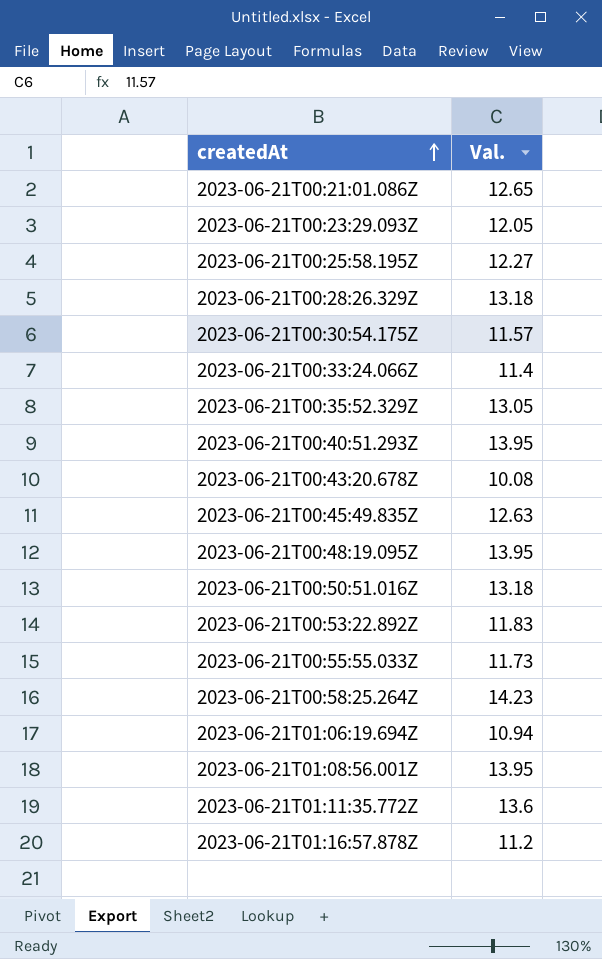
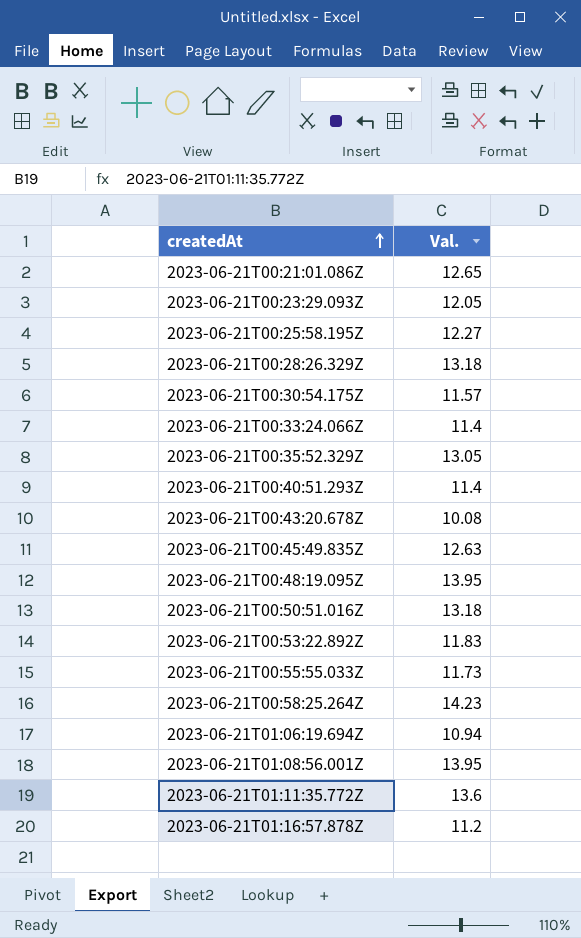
2023-06-21T00:40:51.293Z | Val.: 13.95 -> 11.4

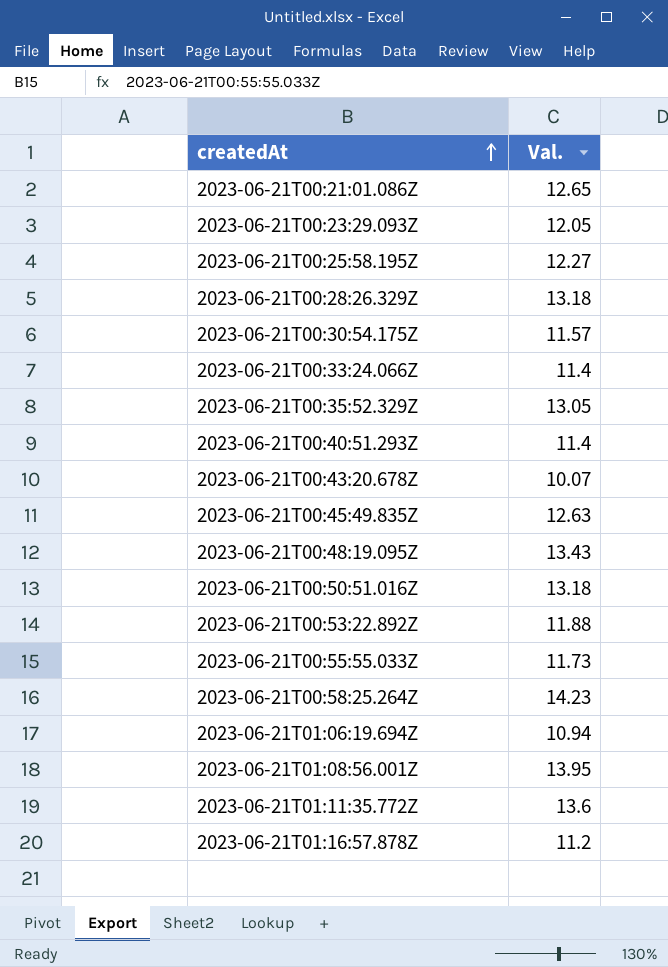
2023-06-21T00:43:20.678Z | Val.: 10.08 -> 10.07
2023-06-21T00:48:19.095Z | Val.: 13.95 -> 13.43
2023-06-21T00:53:22.892Z | Val.: 11.83 -> 11.88

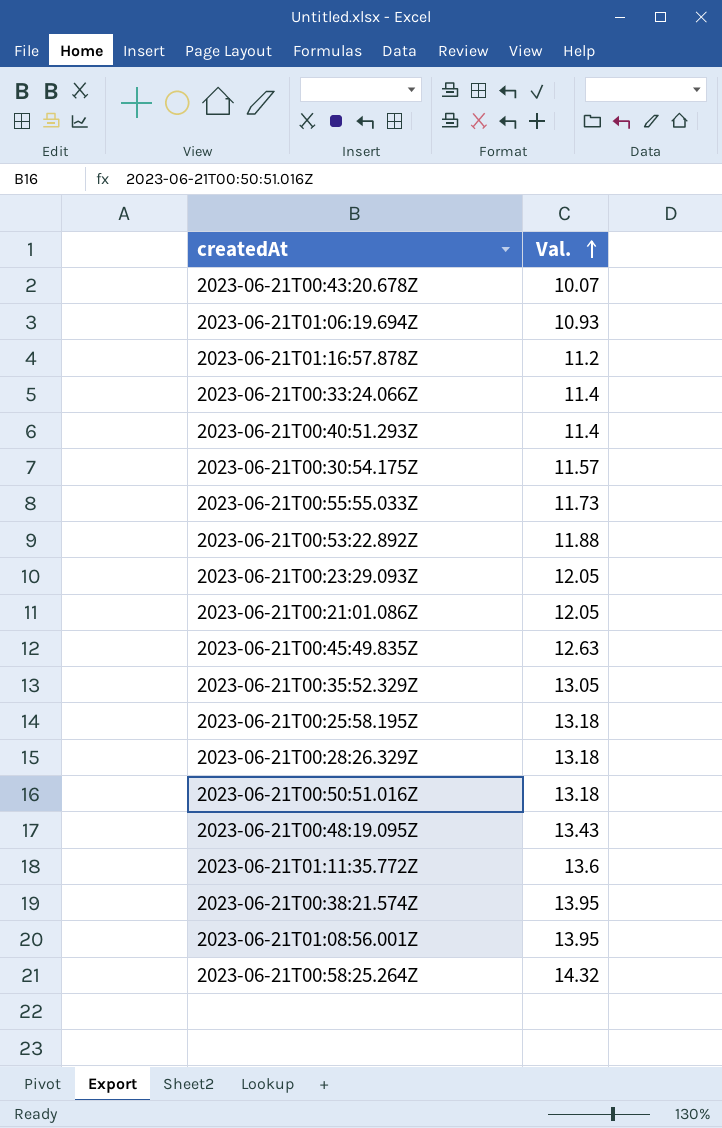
row order: createdAt ascending -> Val. ascending
2023-06-21T01:06:19.694Z | Val.: 10.94 -> 10.93
2023-06-21T00:21:01.086Z | Val.: 12.65 -> 12.05
2023-06-21T00:25:58.195Z | Val.: 12.27 -> 13.18
row 2023-06-21T00:38:21.574Z: none -> 13.95
2023-06-21T00:58:25.264Z | Val.: 14.23 -> 14.32

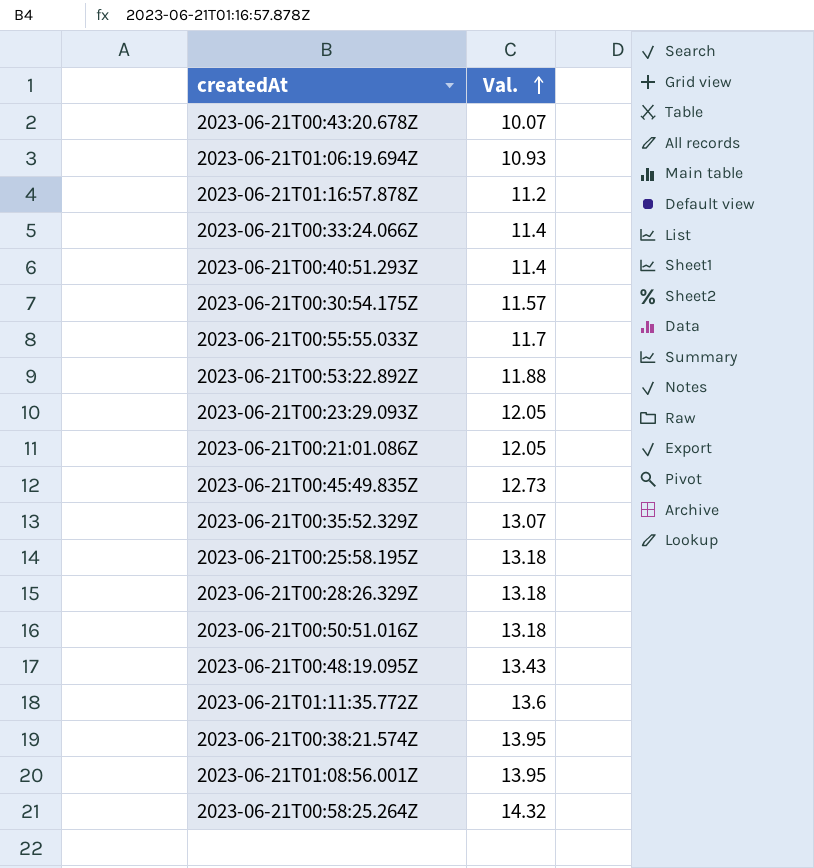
2023-06-21T00:55:55.033Z | Val.: 11.73 -> 11.7
2023-06-21T00:45:49.835Z | Val.: 12.63 -> 12.73
2023-06-21T00:35:52.329Z | Val.: 13.05 -> 13.07

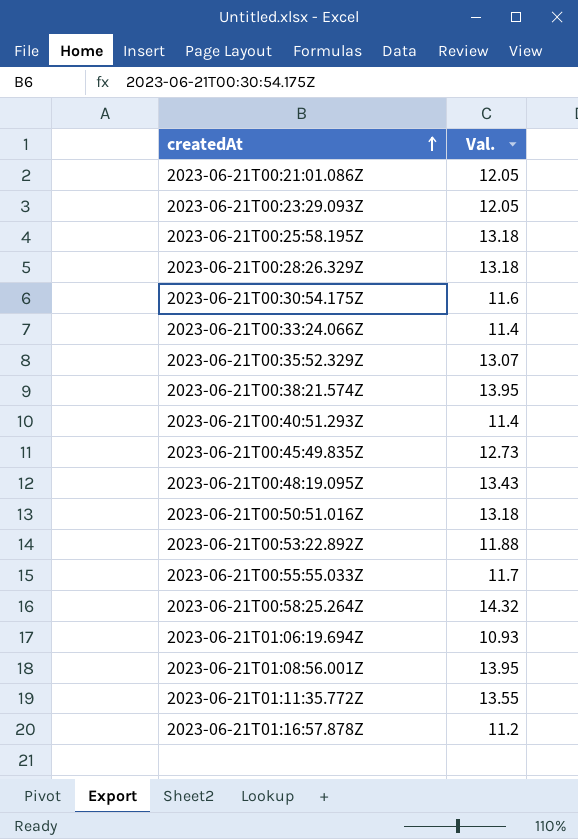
row order: Val. ascending -> createdAt ascending
row 2023-06-21T00:43:20.678Z: 10.07 -> none
2023-06-21T00:30:54.175Z | Val.: 11.57 -> 11.6
2023-06-21T01:11:35.772Z | Val.: 13.6 -> 13.55

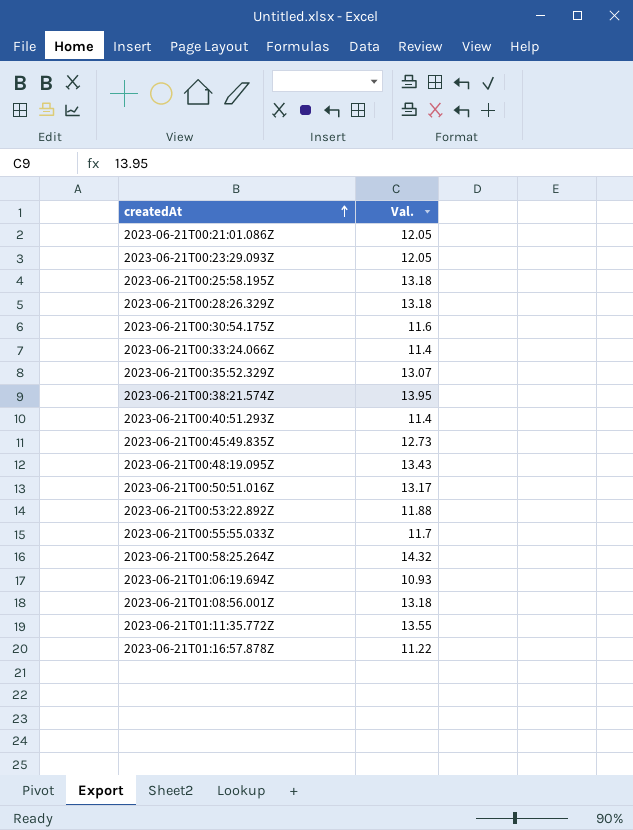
2023-06-21T00:50:51.016Z | Val.: 13.18 -> 13.17
2023-06-21T01:08:56.001Z | Val.: 13.95 -> 13.18
2023-06-21T01:16:57.878Z | Val.: 11.2 -> 11.22

